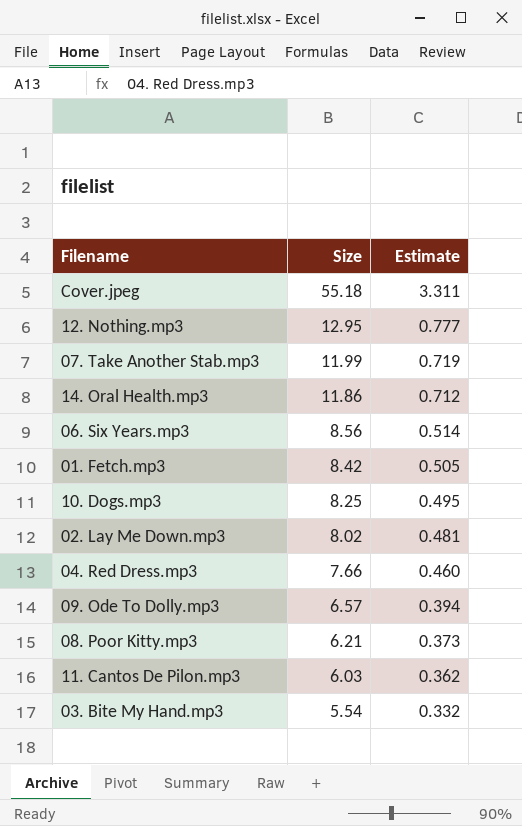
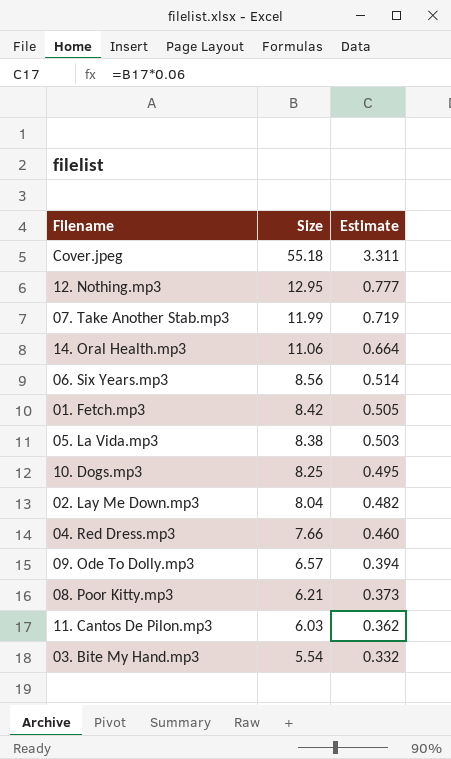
14. Oral Health.mp3 | Size: 11.86 -> 11.06
14. Oral Health.mp3 | Estimate: 0.712 -> 0.664
row 05. La Vida.mp3: none -> 8.38 | 0.503
02. Lay Me Down.mp3 | Size: 8.02 -> 8.04
02. Lay Me Down.mp3 | Estimate: 0.481 -> 0.482

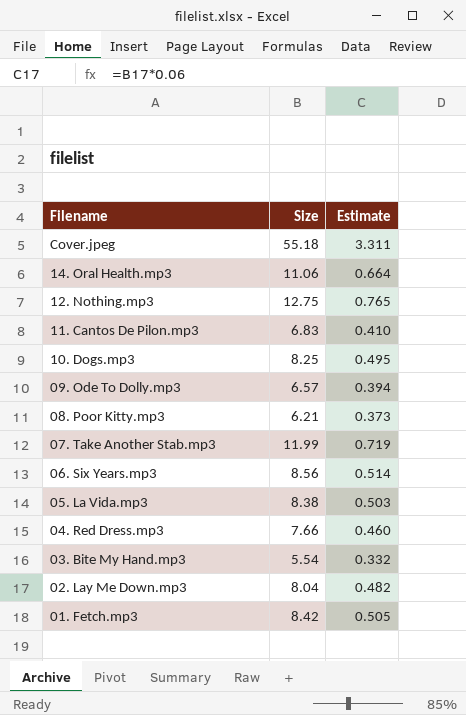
row order: Size descending -> Filename descending
12. Nothing.mp3 | Size: 12.95 -> 12.75
12. Nothing.mp3 | Estimate: 0.777 -> 0.765
11. Cantos De Pilon.mp3 | Size: 6.03 -> 6.83
11. Cantos De Pilon.mp3 | Estimate: 0.362 -> 0.410

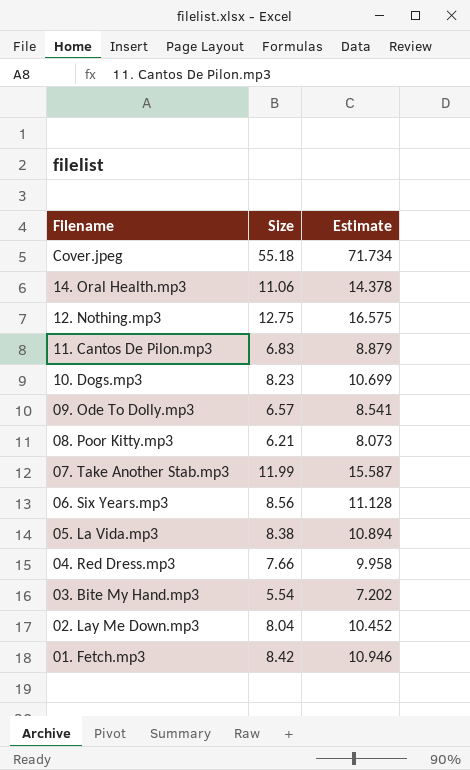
column Estimate | formula: [Size] * 0.06 -> [Size] * 1.3
10. Dogs.mp3 | Size: 8.25 -> 8.23

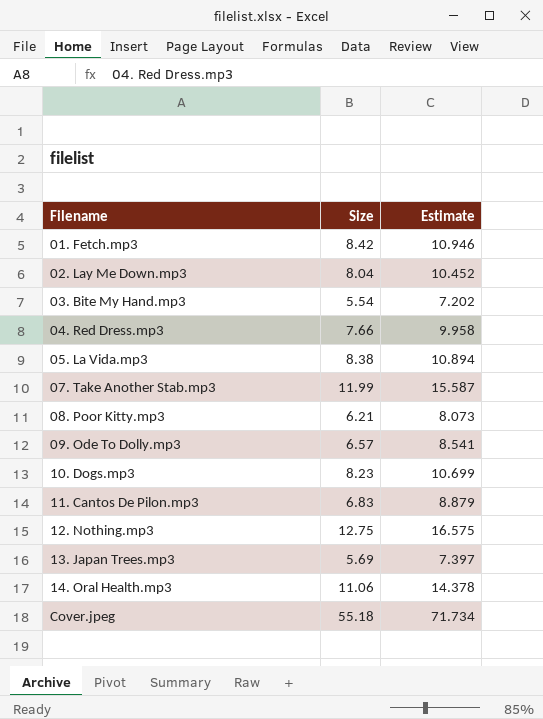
row order: Filename descending -> Filename ascending
row 06. Six Years.mp3: 8.56 | 11.128 -> none
row 13. Japan Trees.mp3: none -> 5.69 | 7.397

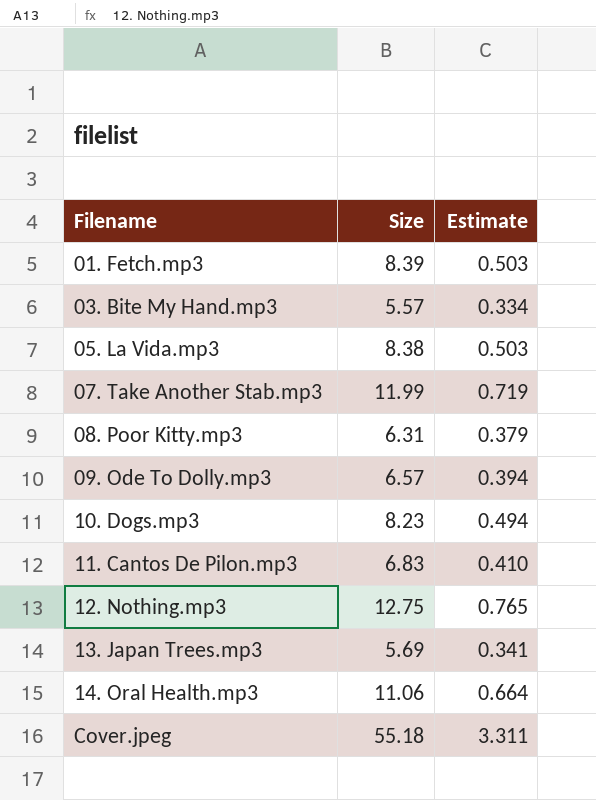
column Estimate | formula: [Size] * 1.3 -> [Size] * 0.06
row 02. Lay Me Down.mp3: 8.04 | 10.452 -> none
row 04. Red Dress.mp3: 7.66 | 9.958 -> none
01. Fetch.mp3 | Size: 8.42 -> 8.39
03. Bite My Hand.mp3 | Size: 5.54 -> 5.57
08. Poor Kitty.mp3 | Size: 6.21 -> 6.31

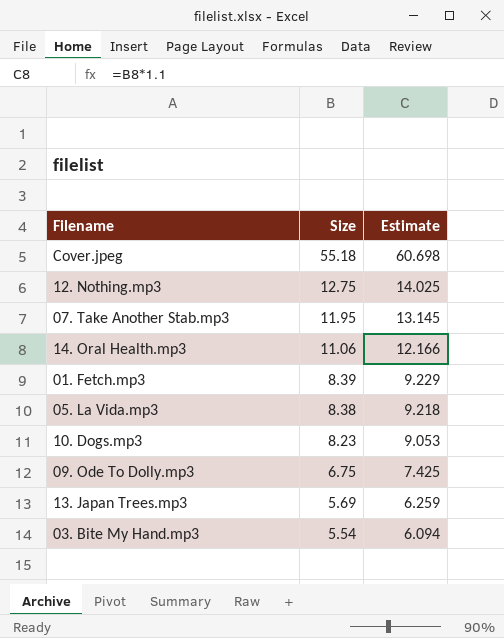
row order: Filename ascending -> Size descending
column Estimate | formula: [Size] * 0.06 -> [Size] * 1.1
row 08. Poor Kitty.mp3: 6.31 | 0.379 -> none
row 11. Cantos De Pilon.mp3: 6.83 | 0.410 -> none
07. Take Another Stab.mp3 | Size: 11.99 -> 11.95
09. Ode To Dolly.mp3 | Size: 6.57 -> 6.75
03. Bite My Hand.mp3 | Size: 5.57 -> 5.54

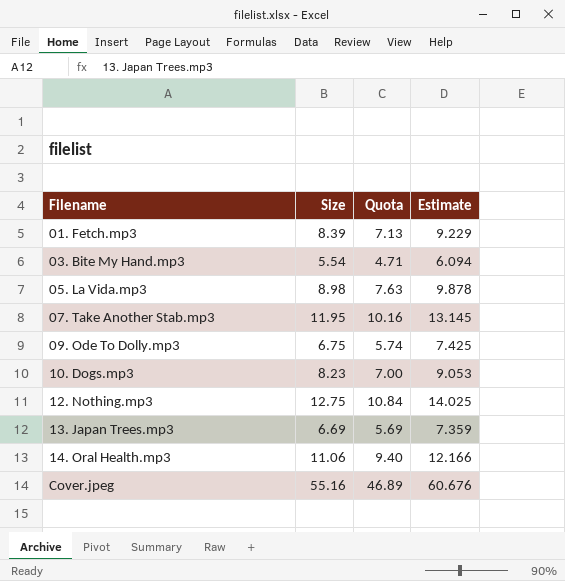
row order: Size descending -> Filename ascending
column Quota | formula: none -> [Size] * 0.85
05. La Vida.mp3 | Size: 8.38 -> 8.98
05. La Vida.mp3 | Estimate: 9.218 -> 9.878
13. Japan Trees.mp3 | Size: 5.69 -> 6.69
13. Japan Trees.mp3 | Estimate: 6.259 -> 7.359
Cover.jpeg | Size: 55.18 -> 55.16
Cover.jpeg | Estimate: 60.698 -> 60.676

